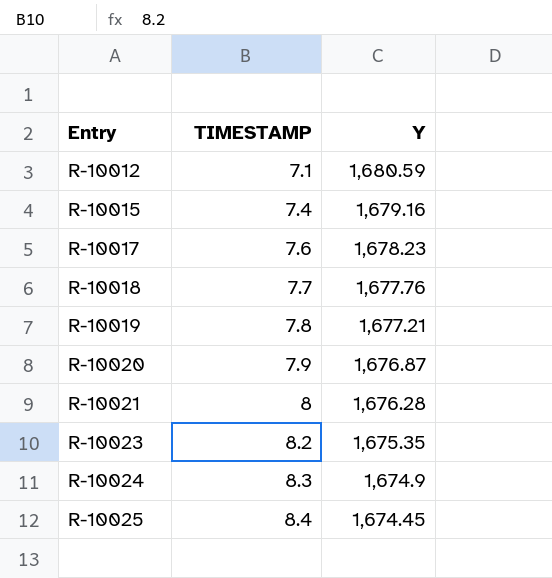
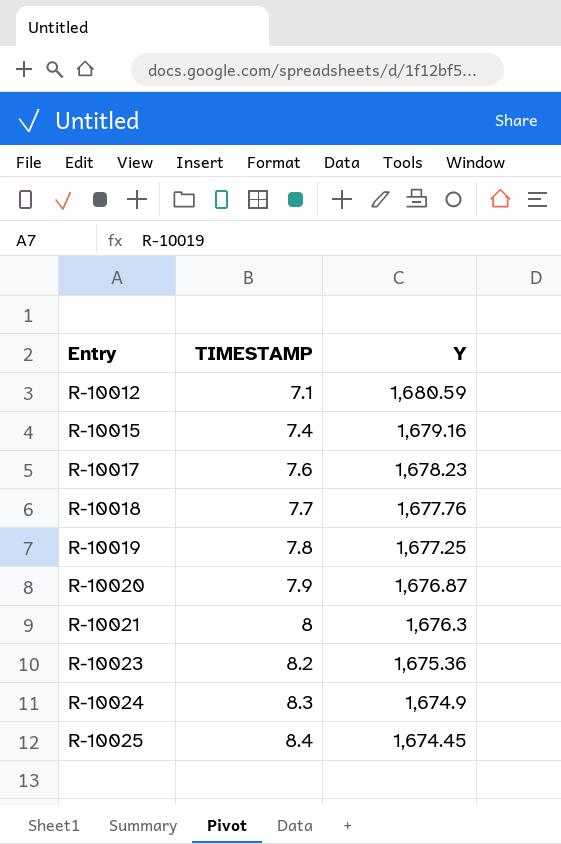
R-10019 | Y: 1,677.21 -> 1,677.25
R-10021 | Y: 1,676.28 -> 1,676.3
R-10023 | Y: 1,675.35 -> 1,675.36

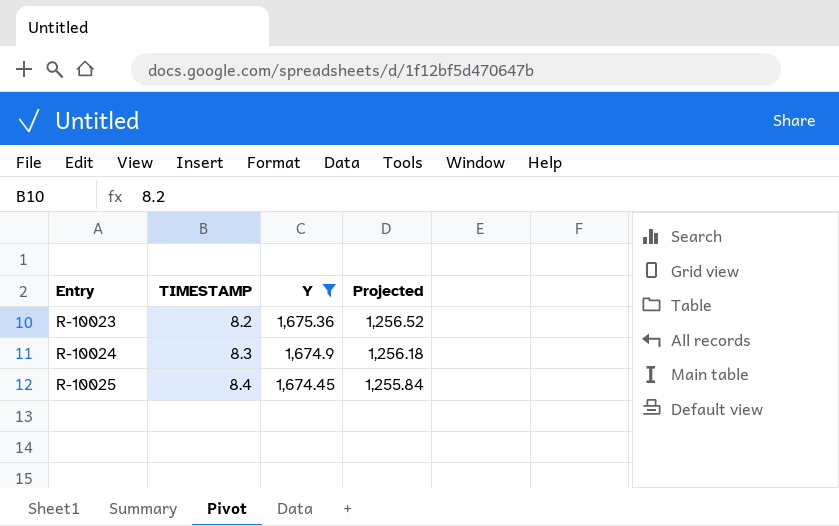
filter: none -> Y <= 1,675.36
column Projected | formula: none -> [Y] * 0.75

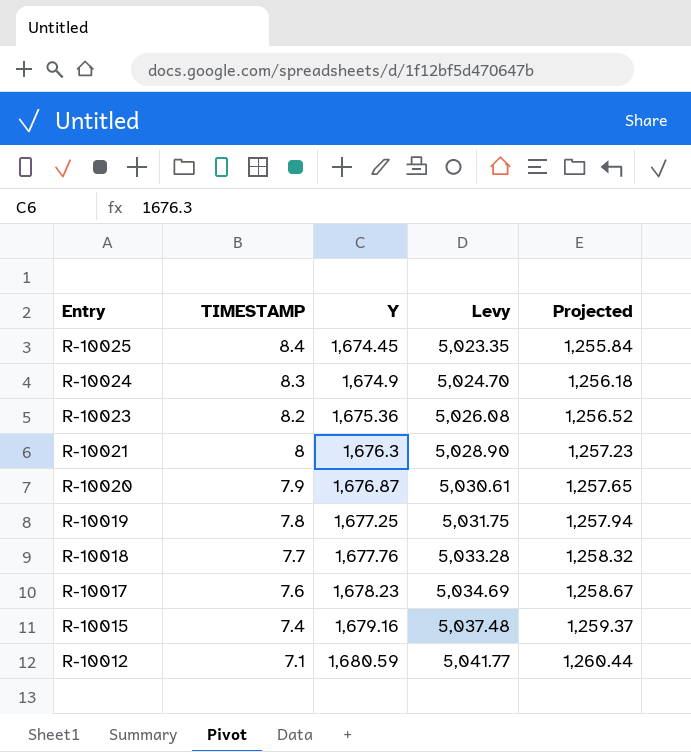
filter: Y <= 1,675.36 -> none
row order: Entry ascending -> Entry descending
column Levy | formula: none -> [Y] * 3

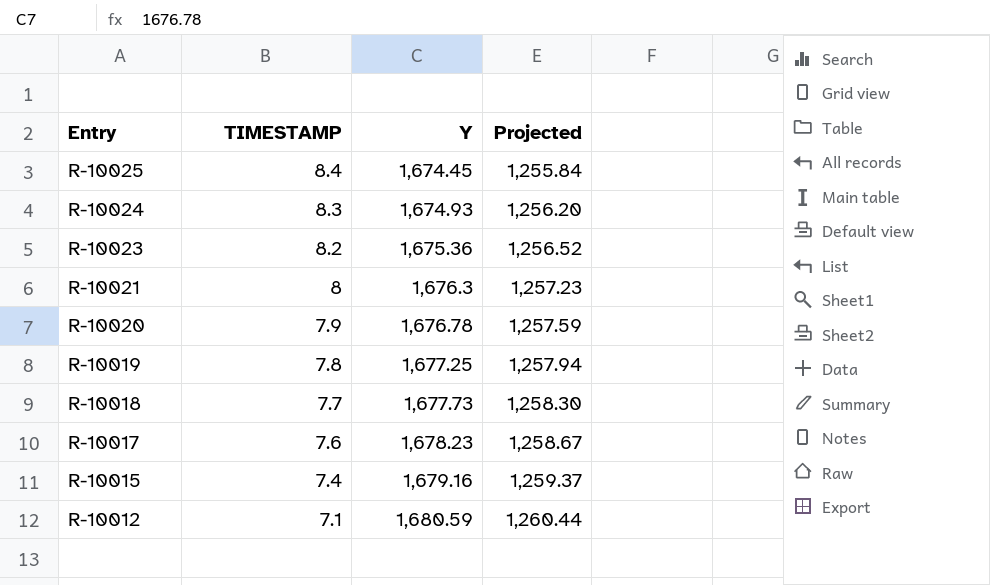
column Levy | formula: [Y] * 3 -> none
R-10024 | Y: 1,674.9 -> 1,674.93
R-10024 | Projected: 1,256.18 -> 1,256.20
R-10020 | Y: 1,676.87 -> 1,676.78
R-10020 | Projected: 1,257.65 -> 1,257.59
R-10018 | Y: 1,677.76 -> 1,677.73
R-10018 | Projected: 1,258.32 -> 1,258.30

